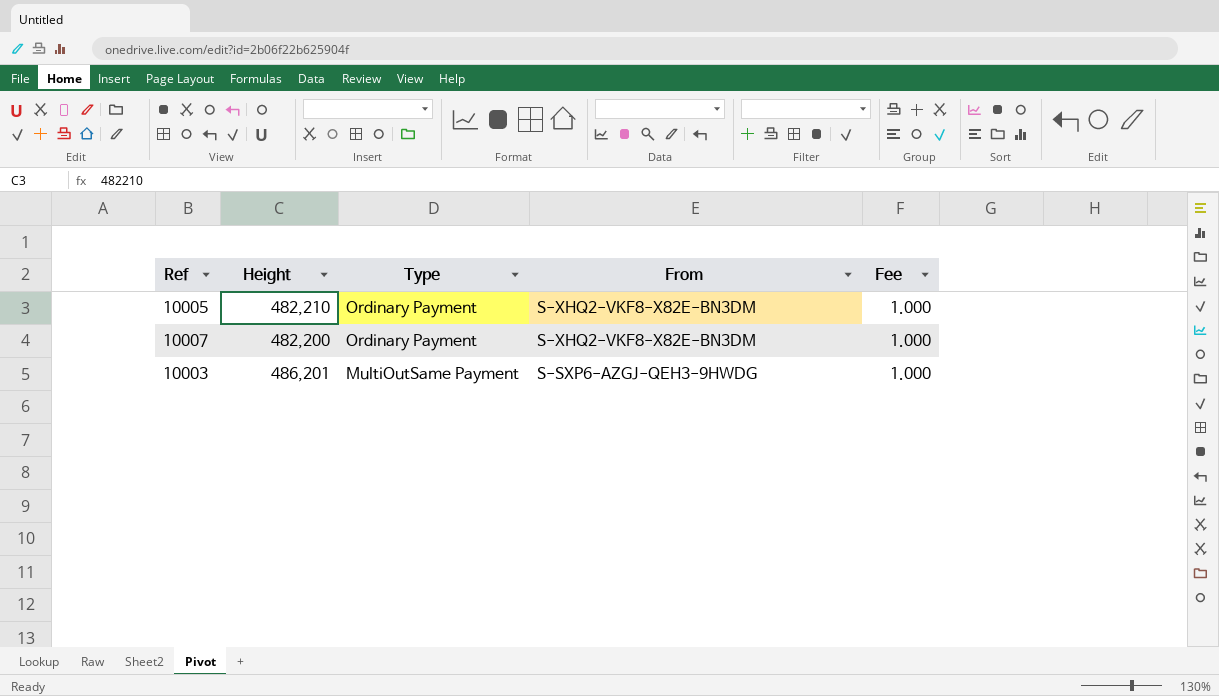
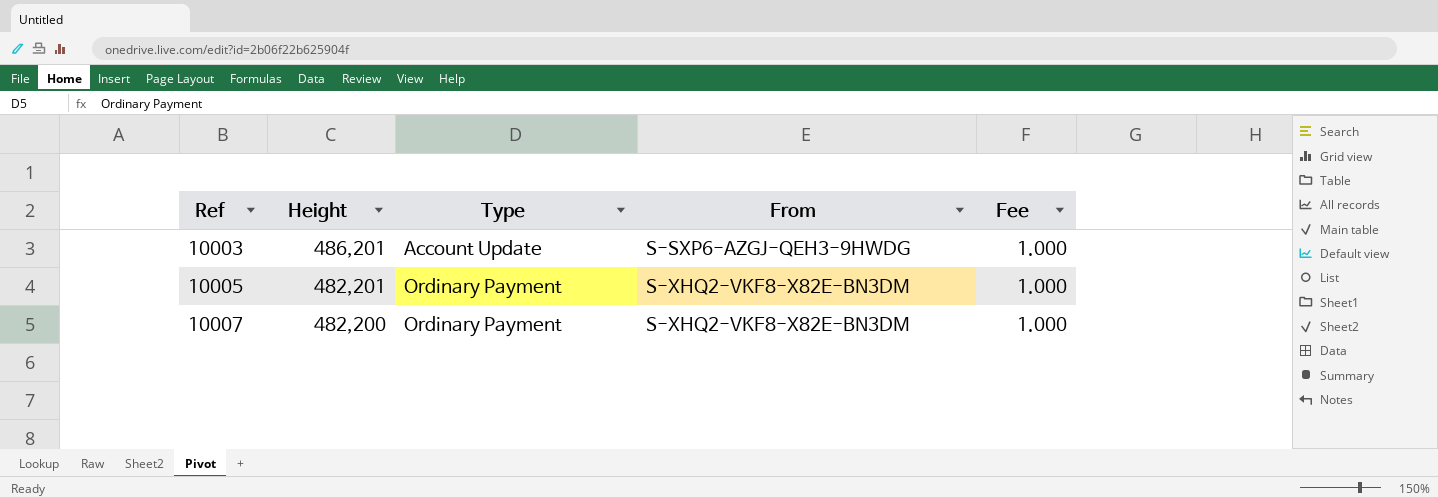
row order: Type descending -> Ref ascending
10003 | Type: MultiOutSame Payment -> Account Update
10005 | Height: 482,210 -> 482,201

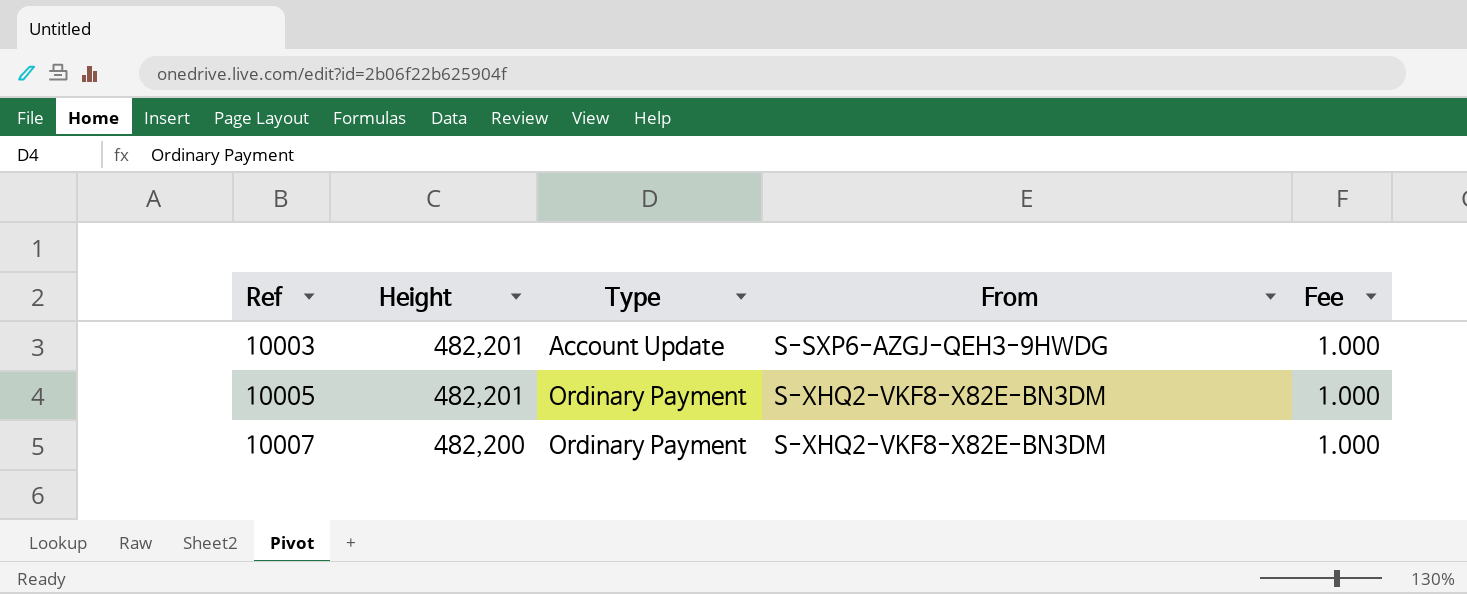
10003 | Height: 486,201 -> 482,201

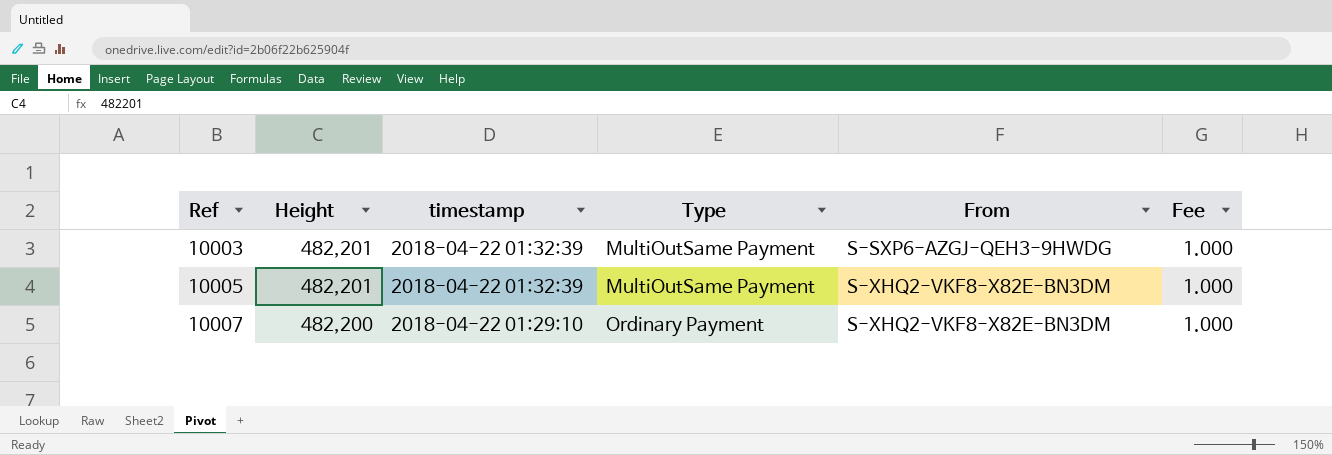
column timestamp | position: none -> 3
10003 | Type: Account Update -> MultiOutSame Payment
10005 | Type: Ordinary Payment -> MultiOutSame Payment

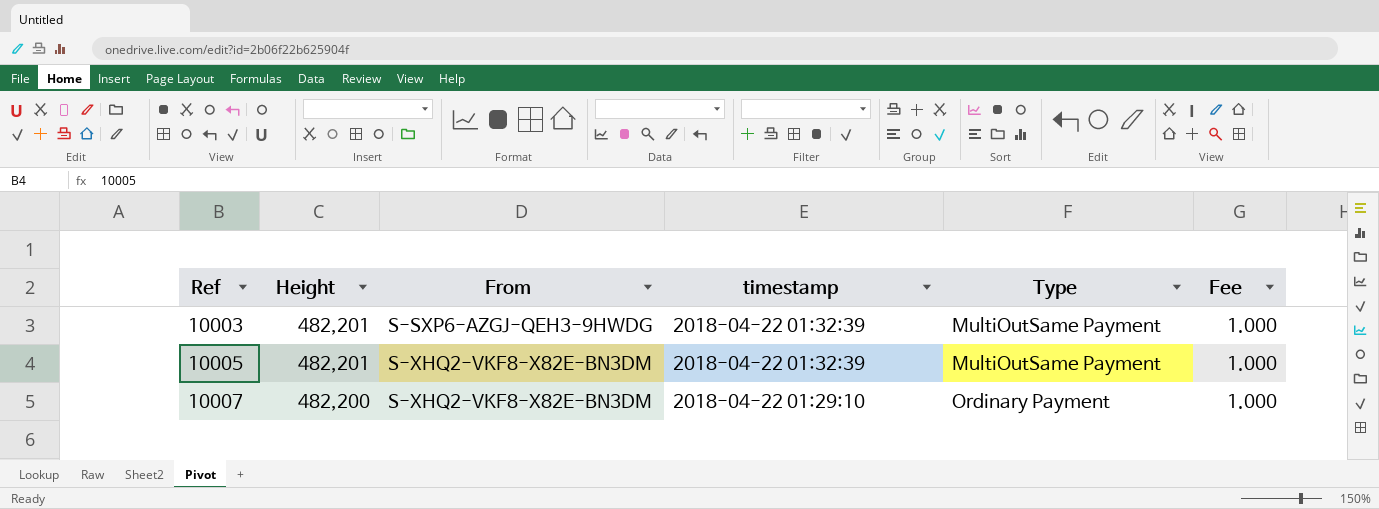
column From | position: 5 -> 3

